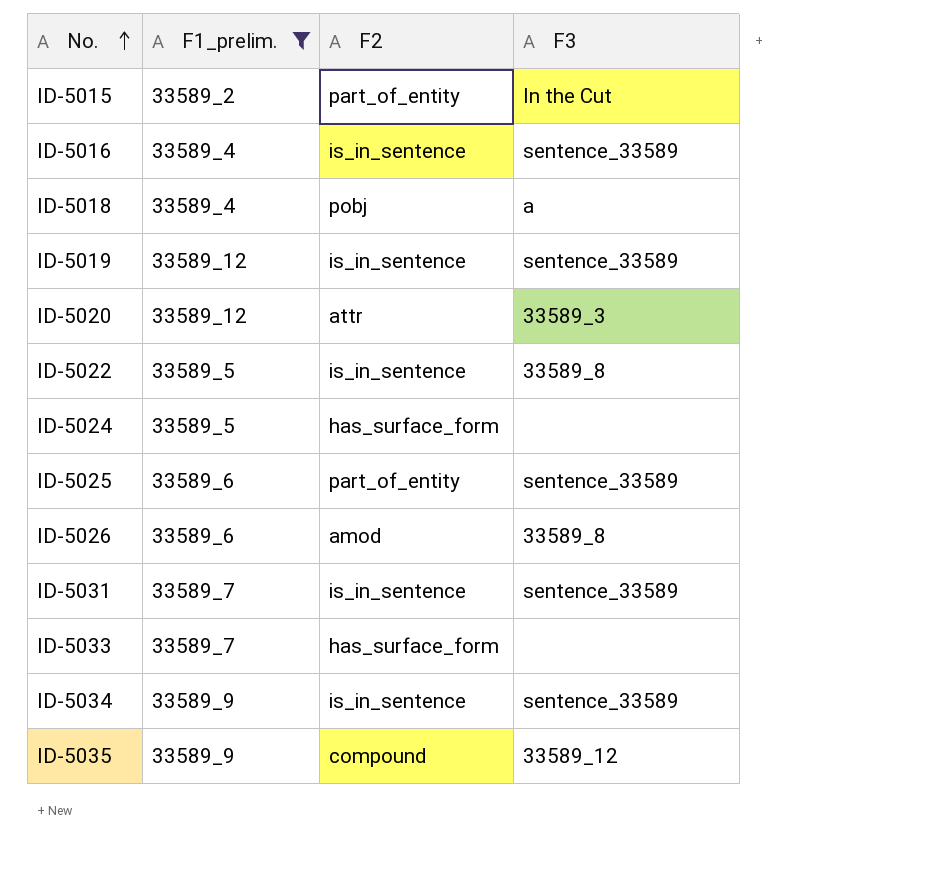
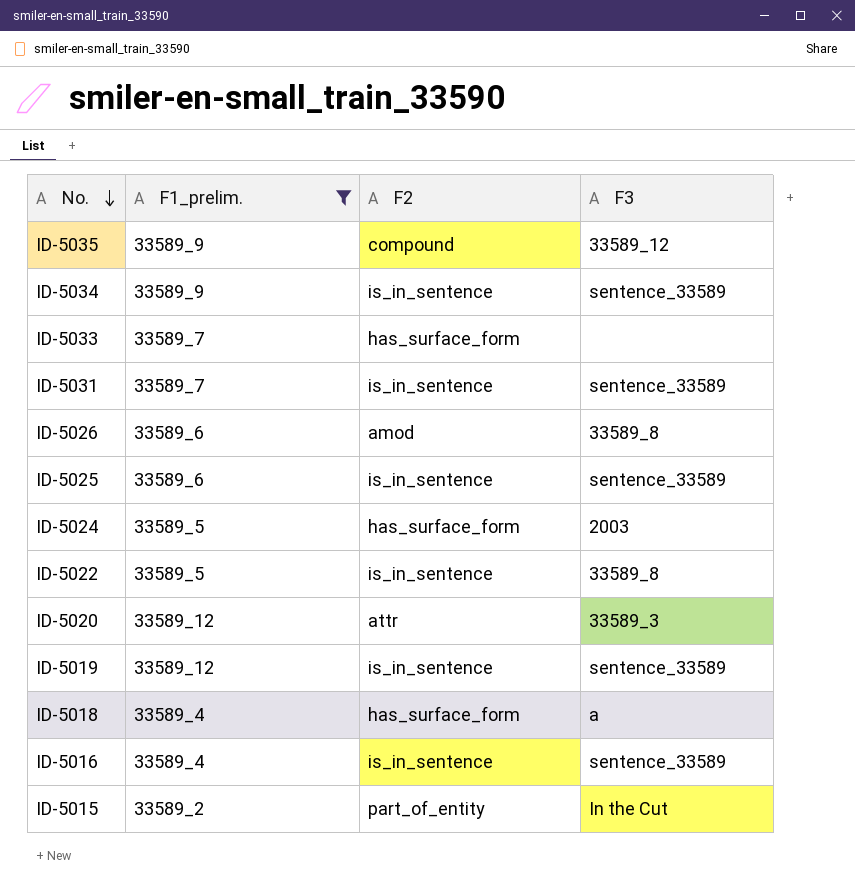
row order: No. ascending -> No. descending
ID-5025 | F2: part_of_entity -> is_in_sentence
ID-5024 | F3: none -> 2003
ID-5018 | F2: pobj -> has_surface_form

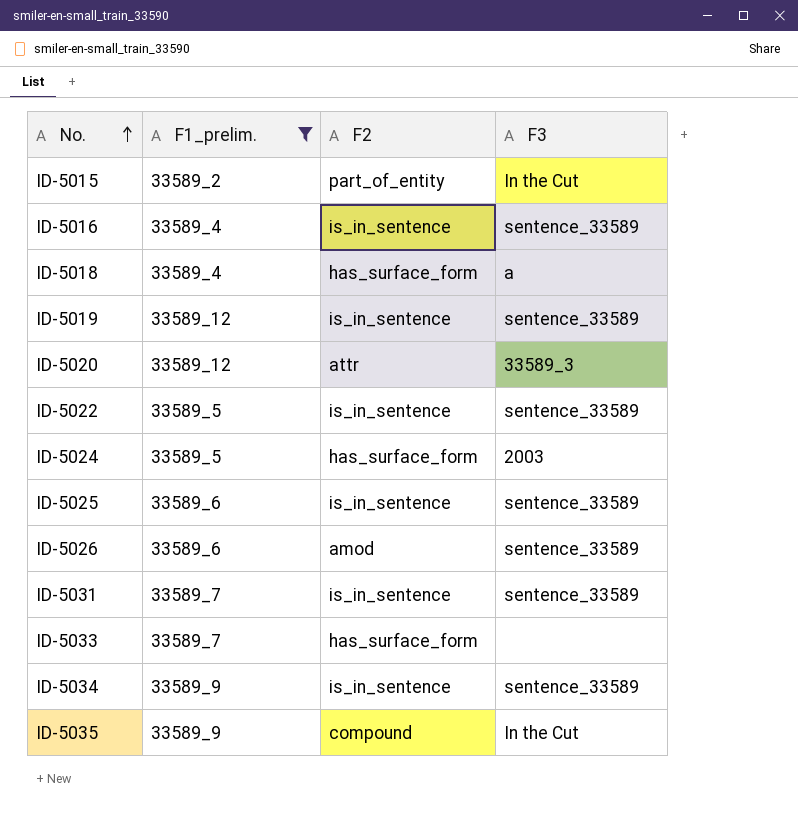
row order: No. descending -> No. ascending
ID-5022 | F3: 33589_8 -> sentence_33589
ID-5026 | F3: 33589_8 -> sentence_33589
ID-5035 | F3: 33589_12 -> In the Cut

